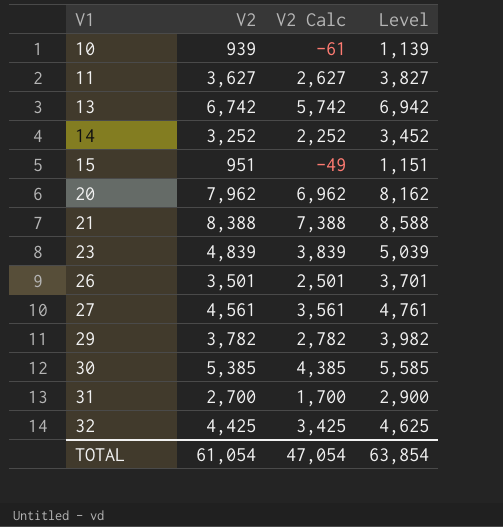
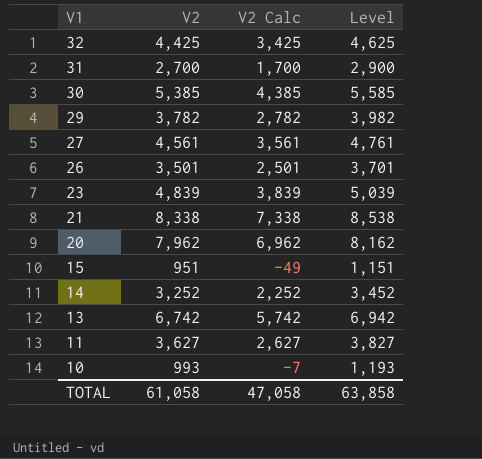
row order: V1 ascending -> V1 descending
21 | V2: 8,388 -> 8,338
21 | V2 Calc: 7,388 -> 7,338
21 | Level: 8,588 -> 8,538
10 | V2: 939 -> 993
10 | V2 Calc: -61 -> -7
10 | Level: 1,139 -> 1,193
TOTAL | V2: 61,054 -> 61,058
TOTAL | V2 Calc: 47,054 -> 47,058
TOTAL | Level: 63,854 -> 63,858

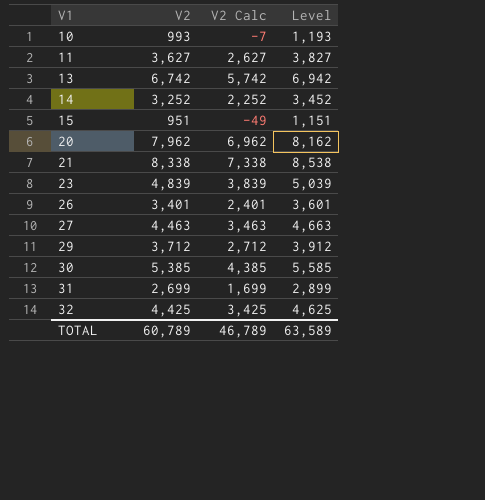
row order: V1 descending -> V1 ascending
26 | V2: 3,501 -> 3,401
26 | V2 Calc: 2,501 -> 2,401
26 | Level: 3,701 -> 3,601
27 | V2: 4,561 -> 4,463
27 | V2 Calc: 3,561 -> 3,463
27 | Level: 4,761 -> 4,663
29 | V2: 3,782 -> 3,712
29 | V2 Calc: 2,782 -> 2,712
29 | Level: 3,982 -> 3,912
31 | V2: 2,700 -> 2,699
31 | V2 Calc: 1,700 -> 1,699
31 | Level: 2,900 -> 2,899
TOTAL | V2: 61,058 -> 60,789
TOTAL | V2 Calc: 47,058 -> 46,789
TOTAL | Level: 63,858 -> 63,589

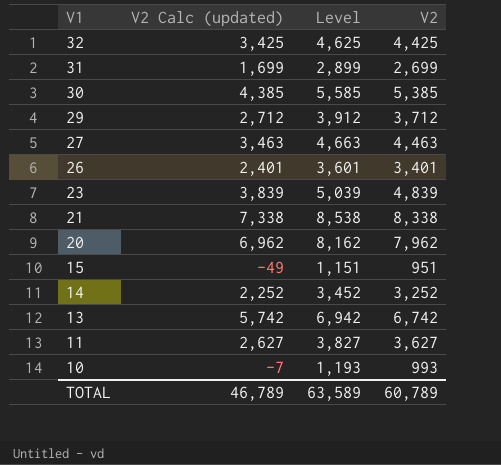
row order: V1 ascending -> V1 descending
column name: V2 Calc -> V2 Calc (updated)
column V2 | position: 2 -> 4

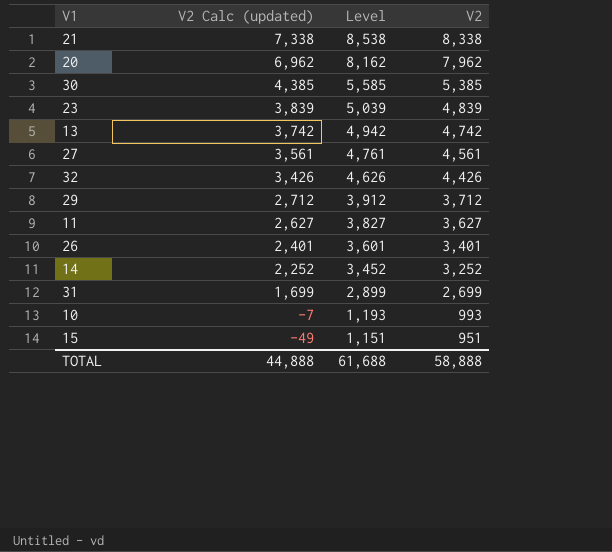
row order: V1 descending -> V2 Calc (updated) descending
13 | V2 Calc (updated): 5,742 -> 3,742
13 | Level: 6,942 -> 4,942
13 | V2: 6,742 -> 4,742
27 | V2 Calc (updated): 3,463 -> 3,561
27 | Level: 4,663 -> 4,761
27 | V2: 4,463 -> 4,561
32 | V2 Calc (updated): 3,425 -> 3,426
32 | Level: 4,625 -> 4,626
32 | V2: 4,425 -> 4,426
TOTAL | V2 Calc (updated): 46,789 -> 44,888
TOTAL | Level: 63,589 -> 61,688
TOTAL | V2: 60,789 -> 58,888

